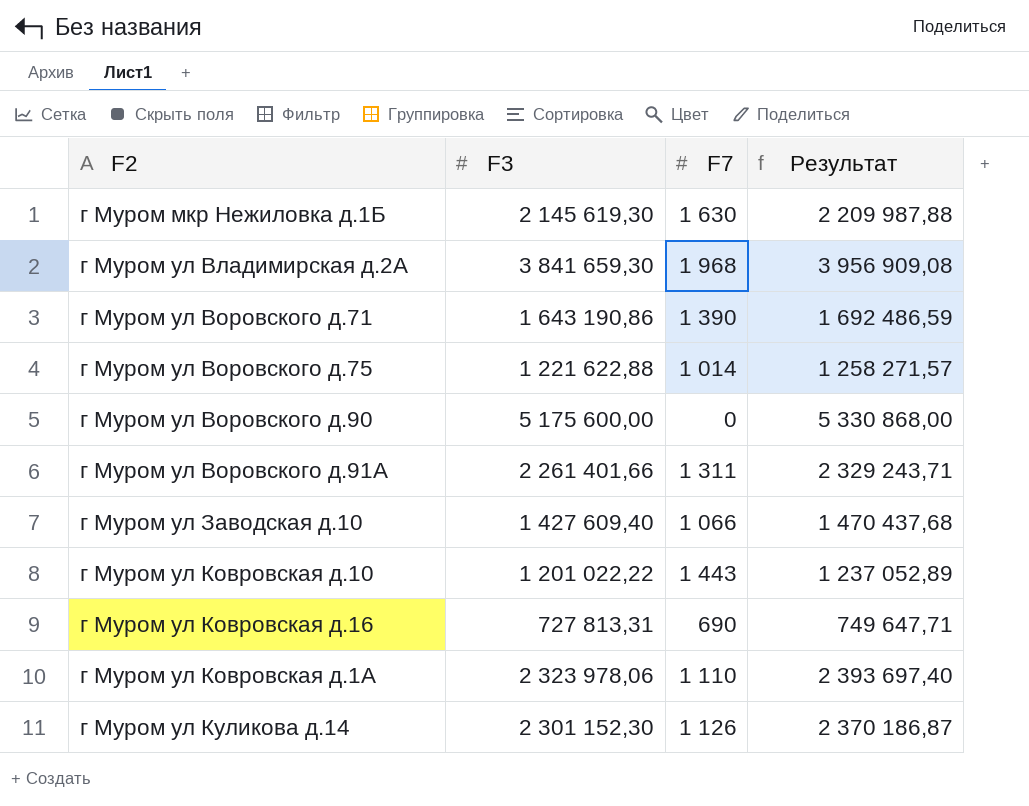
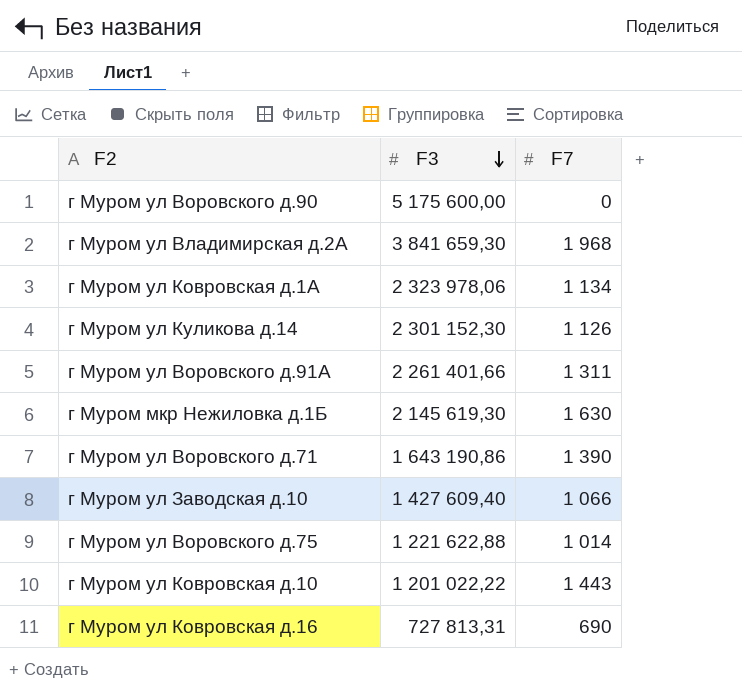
row order: none -> F3 descending
column Результат | formula: [F3] * 1,03 -> none
г Муром ул Ковровская д.1А | F7: 1 110 -> 1 134

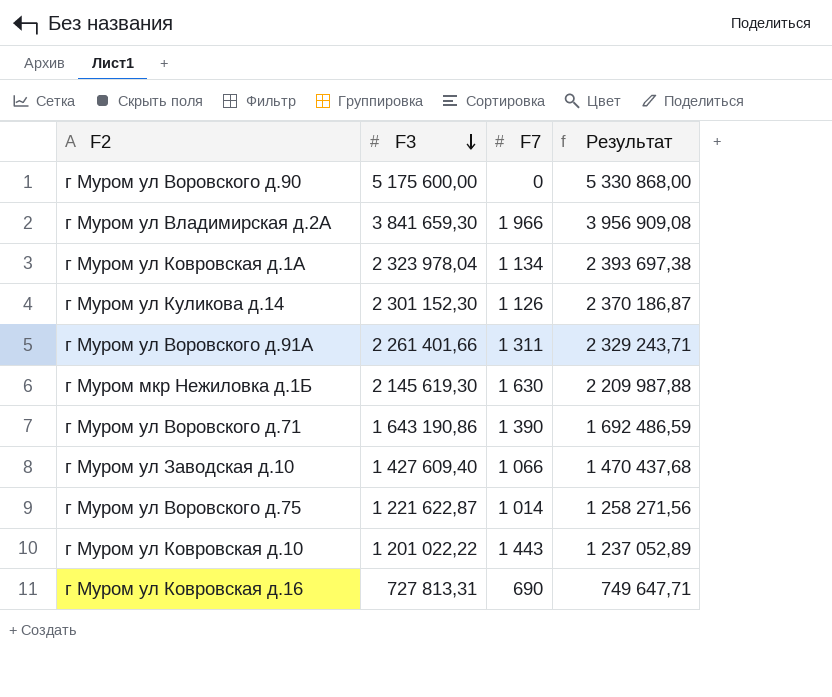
column Результат | formula: none -> [F3] * 1,03
г Муром ул Владимирская д.2А | F7: 1 968 -> 1 966
г Муром ул Ковровская д.1А | F3: 2 323 978,06 -> 2 323 978,04
г Муром ул Воровского д.75 | F3: 1 221 622,88 -> 1 221 622,87

